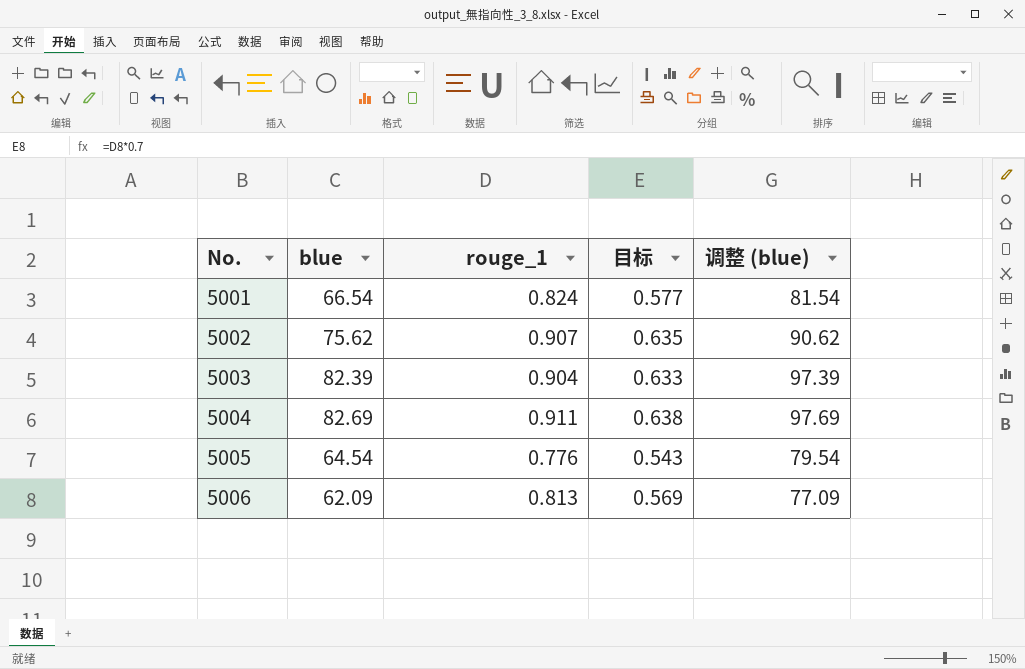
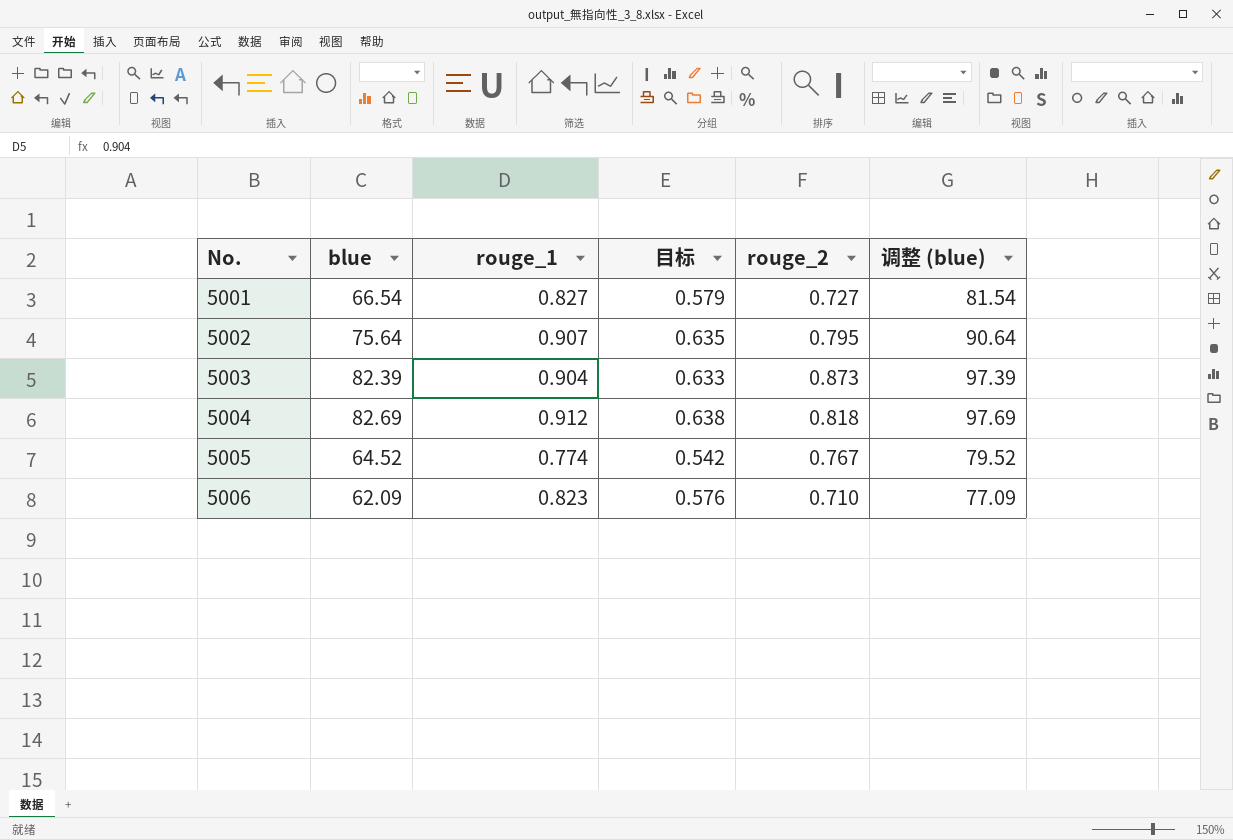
column rouge_2 | position: none -> 5
5001 | rouge_1: 0.824 -> 0.827
5001 | 目标: 0.577 -> 0.579
5002 | blue: 75.62 -> 75.64
5002 | 调整 (blue): 90.62 -> 90.64
5004 | rouge_1: 0.911 -> 0.912
5005 | blue: 64.54 -> 64.52
5005 | rouge_1: 0.776 -> 0.774
5005 | 目标: 0.543 -> 0.542
5005 | 调整 (blue): 79.54 -> 79.52
5006 | rouge_1: 0.813 -> 0.823
5006 | 目标: 0.569 -> 0.576

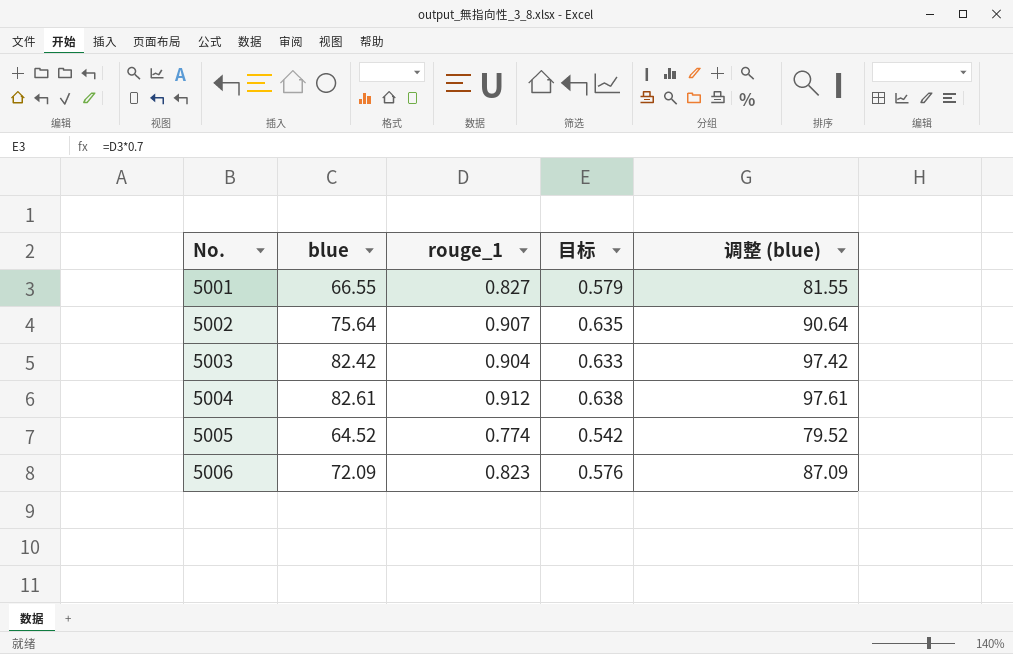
column rouge_2 | position: 5 -> none
5001 | blue: 66.54 -> 66.55
5001 | 调整 (blue): 81.54 -> 81.55
5003 | blue: 82.39 -> 82.42
5003 | 调整 (blue): 97.39 -> 97.42
5004 | blue: 82.69 -> 82.61
5004 | 调整 (blue): 97.69 -> 97.61
5006 | blue: 62.09 -> 72.09
5006 | 调整 (blue): 77.09 -> 87.09

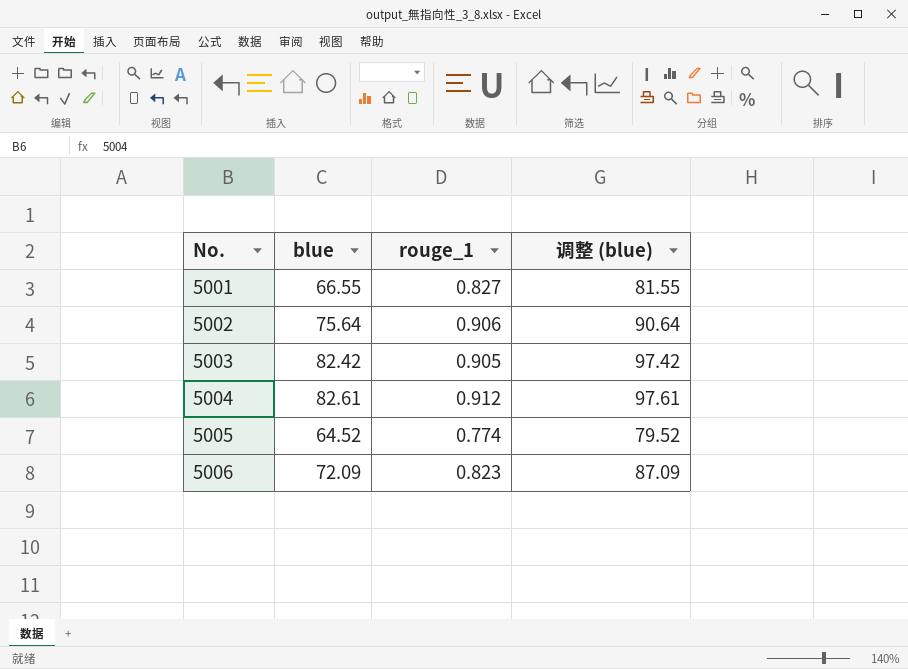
column 目标 | formula: [rouge_1] * 0.7 -> none
5002 | rouge_1: 0.907 -> 0.906
5003 | rouge_1: 0.904 -> 0.905

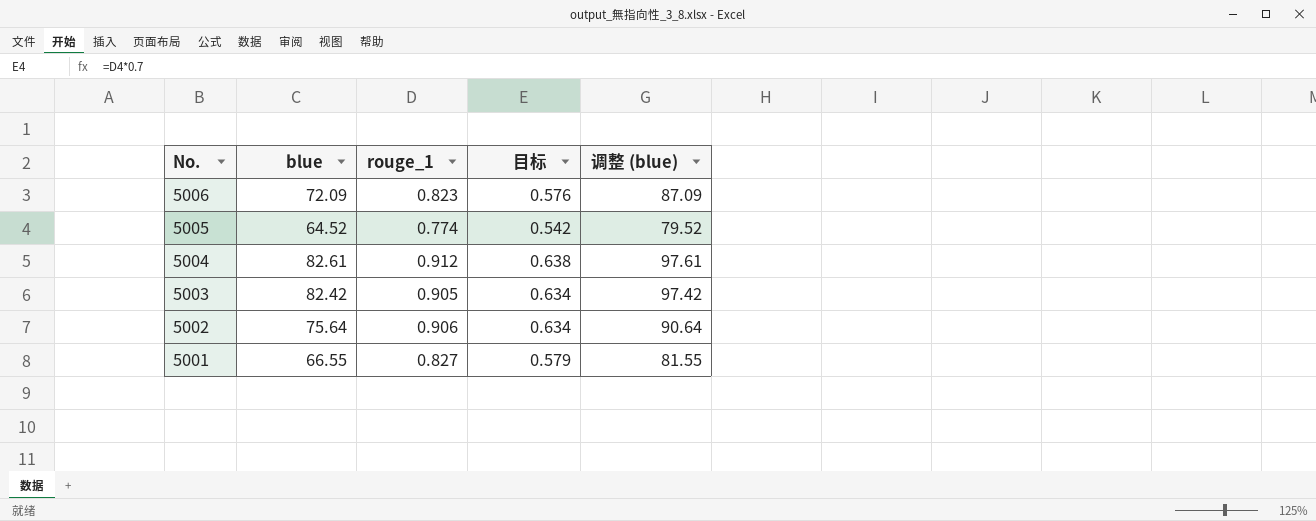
row order: No. ascending -> No. descending
column 目标 | formula: none -> [rouge_1] * 0.7

